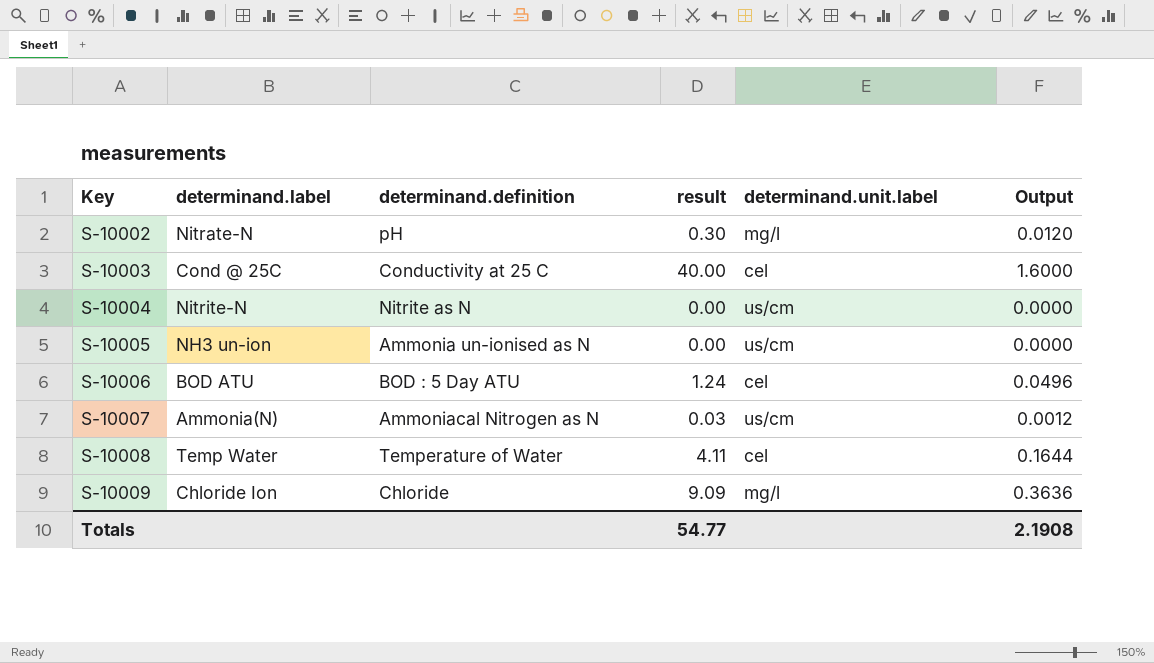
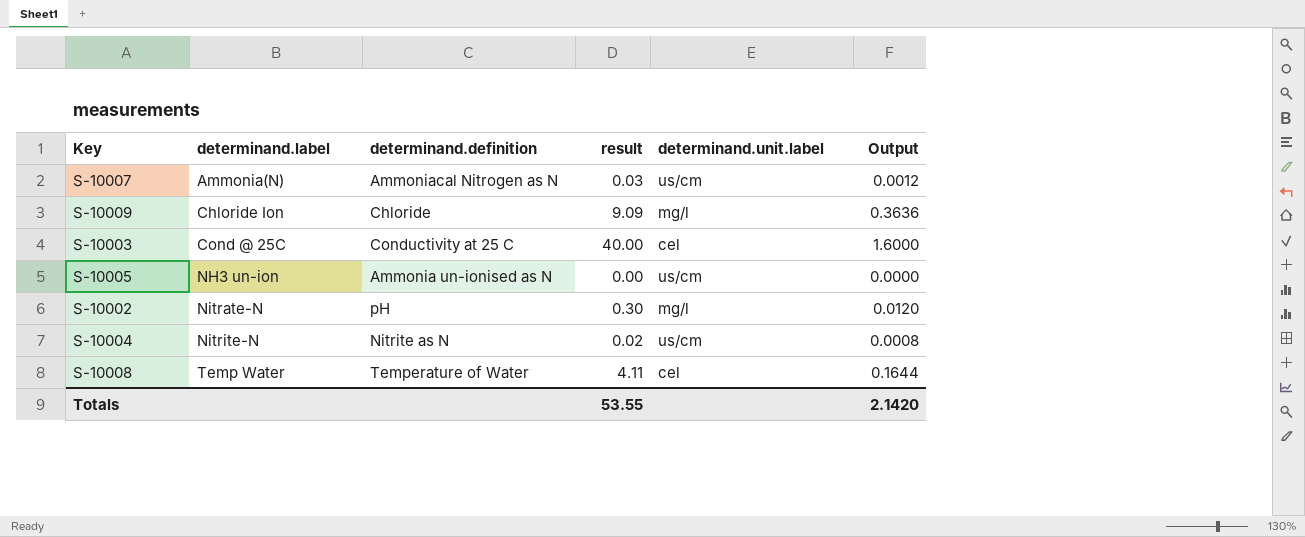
row order: Key ascending -> determinand.label ascending
row S-10006: BOD ATU | BOD : 5 Day ATU | 1.24 | cel | 0.0496 -> none
S-10004 | result: 0.00 -> 0.02
S-10004 | Output: 0.0000 -> 0.0008
Totals | result: 54.77 -> 53.55
Totals | Output: 2.1908 -> 2.1420

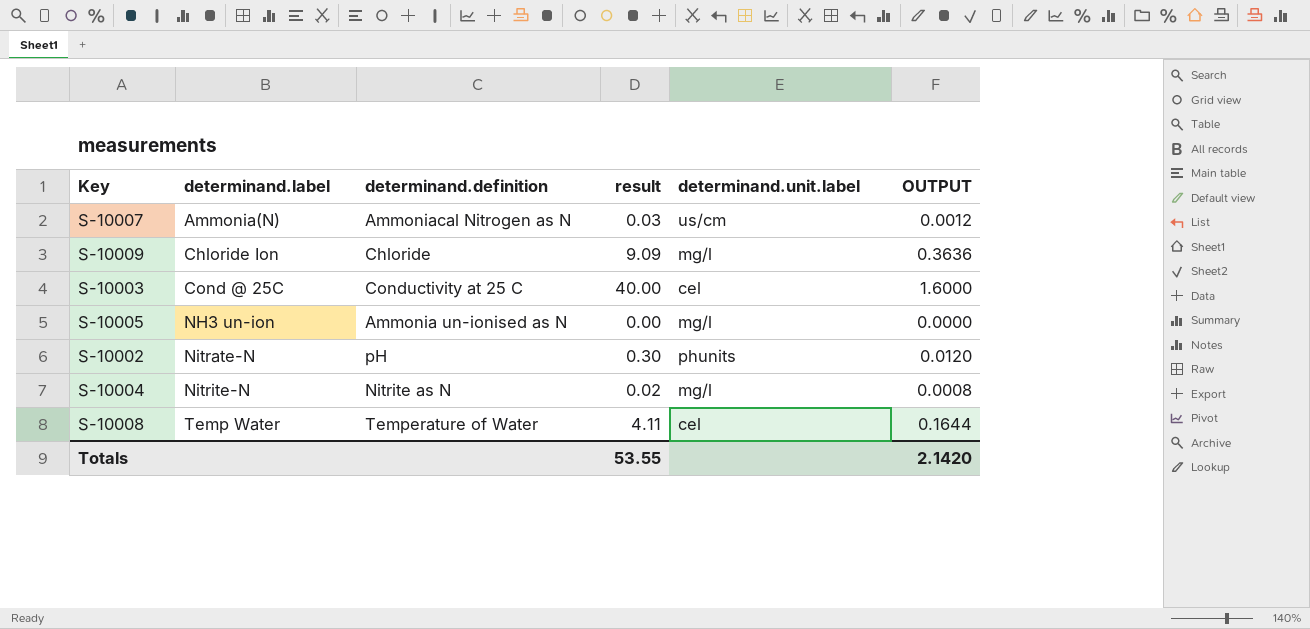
column name: Output -> OUTPUT
S-10005 | determinand.unit.label: us/cm -> mg/l
S-10002 | determinand.unit.label: mg/l -> phunits
S-10004 | determinand.unit.label: us/cm -> mg/l

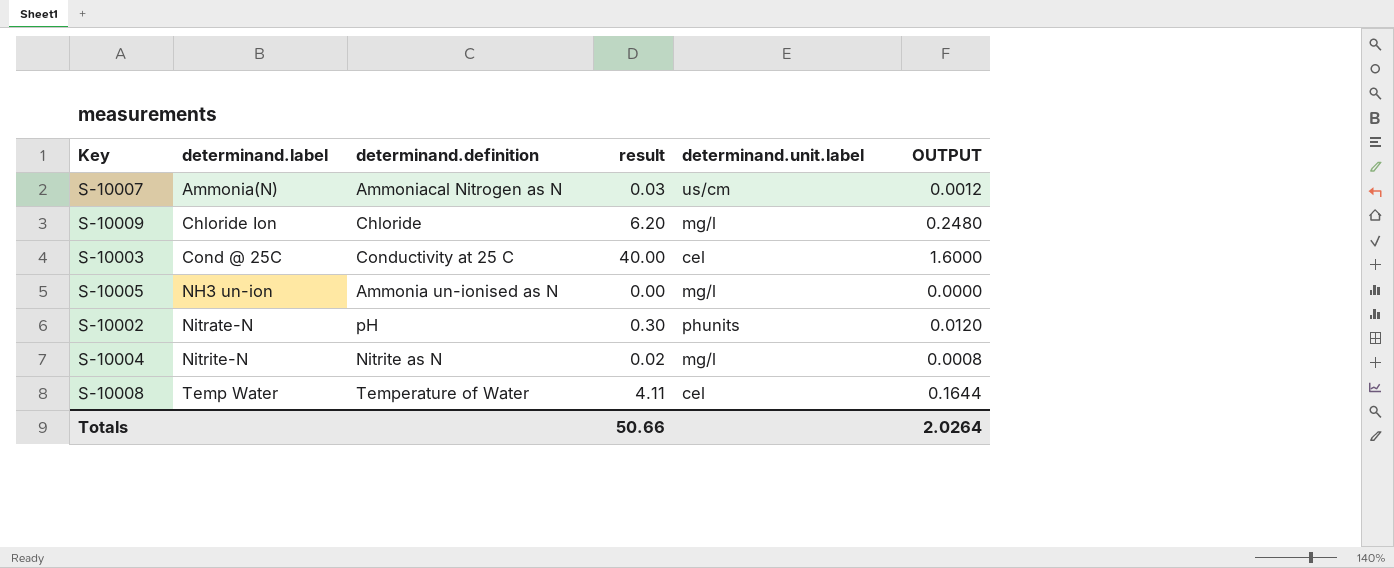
S-10009 | result: 9.09 -> 6.20
S-10009 | OUTPUT: 0.3636 -> 0.2480
Totals | result: 53.55 -> 50.66
Totals | OUTPUT: 2.1420 -> 2.0264

